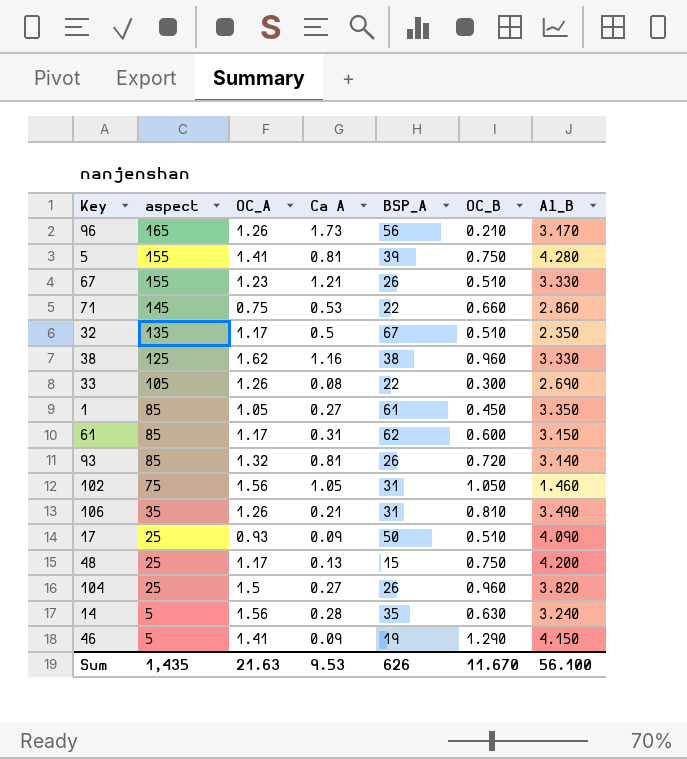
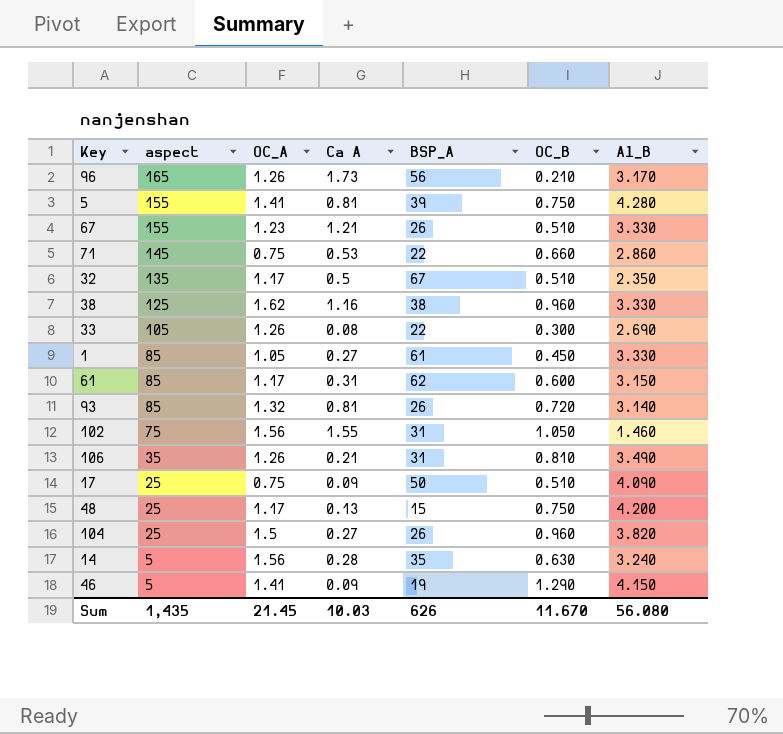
1 | Al_B: 3.350 -> 3.330
102 | Ca A: 1.05 -> 1.55
17 | OC_A: 0.93 -> 0.75
Sum | OC_A: 21.63 -> 21.45
Sum | Ca A: 9.53 -> 10.03
Sum | Al_B: 56.100 -> 56.080

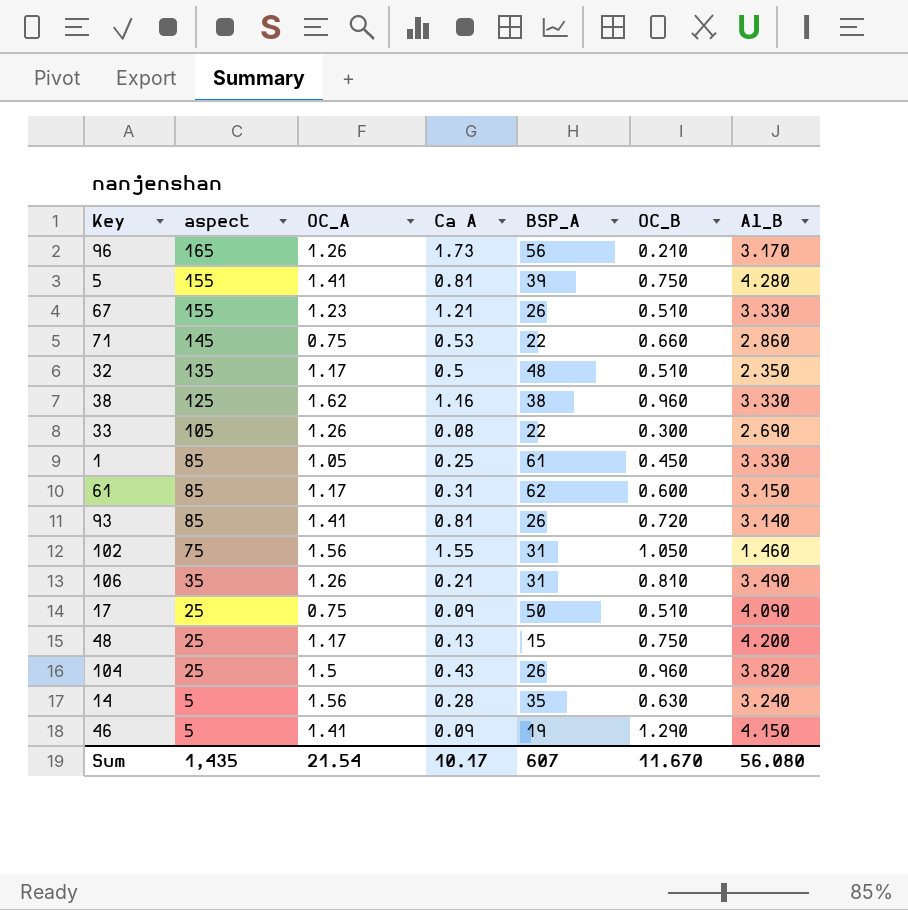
32 | BSP_A: 67 -> 48
1 | Ca A: 0.27 -> 0.25
93 | OC_A: 1.32 -> 1.41
104 | Ca A: 0.27 -> 0.43
Sum | OC_A: 21.45 -> 21.54
Sum | Ca A: 10.03 -> 10.17
Sum | BSP_A: 626 -> 607

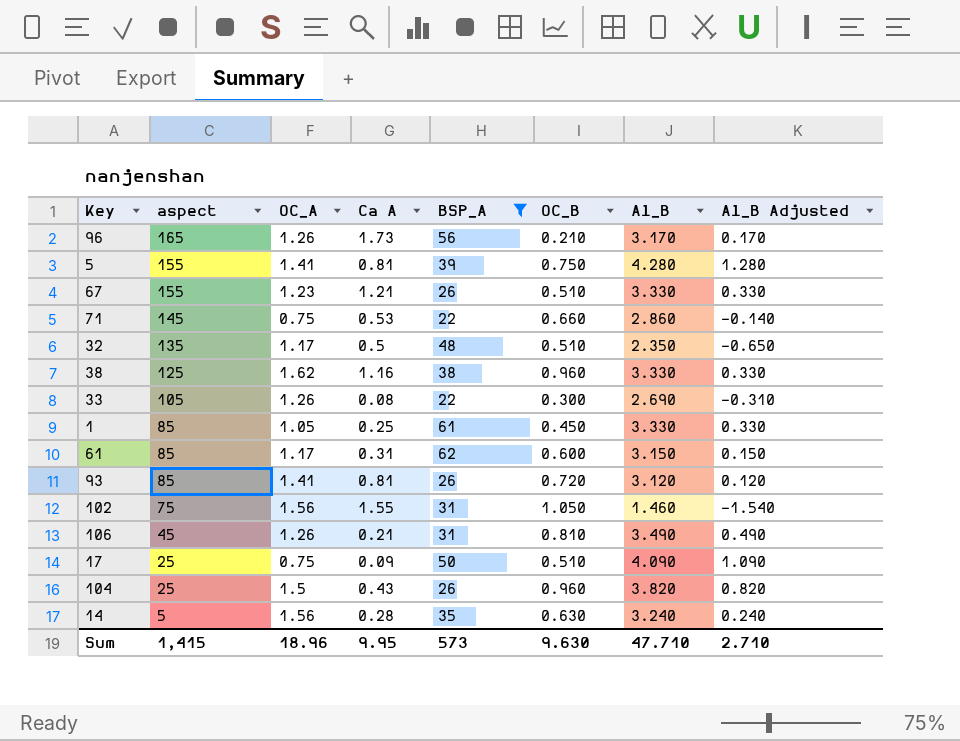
filter: none -> BSP_A >= 22
column Al_B Adjusted | formula: none -> [Al_B] - 3
93 | Al_B: 3.140 -> 3.120
106 | aspect: 35 -> 45
Sum | aspect: 1,435 -> 1,415
Sum | OC_A: 21.54 -> 18.96
Sum | Ca A: 10.17 -> 9.95
Sum | BSP_A: 607 -> 573
Sum | OC_B: 11.670 -> 9.630
Sum | Al_B: 56.080 -> 47.710

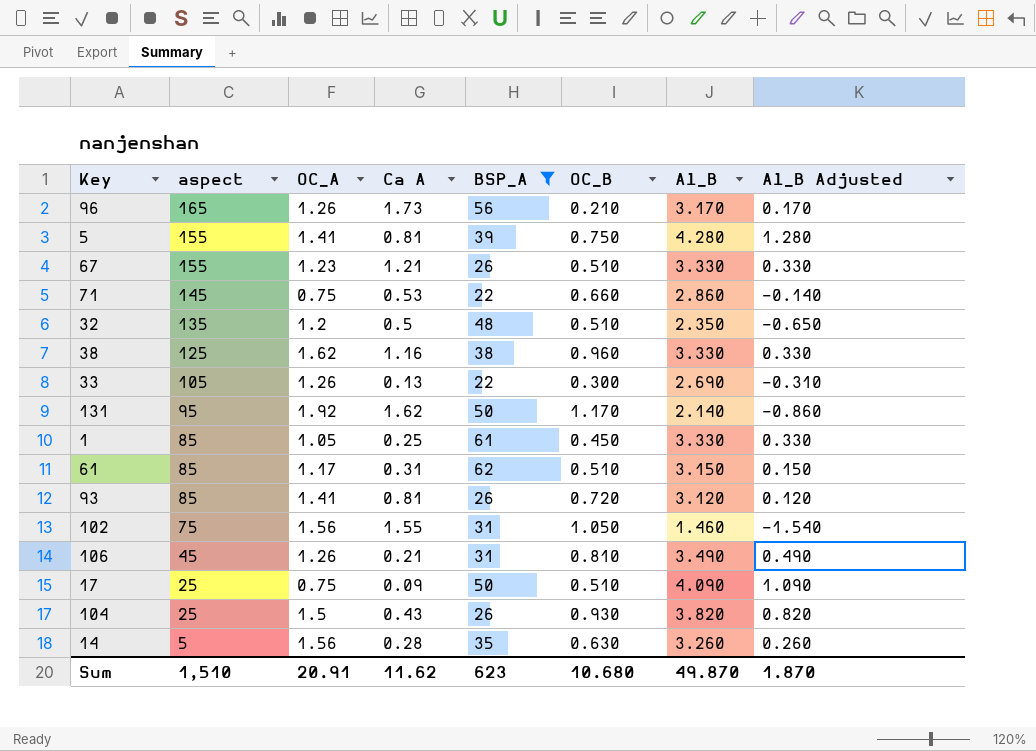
32 | OC_A: 1.17 -> 1.2
33 | Ca A: 0.08 -> 0.13
row 131: none -> 95 | 1.92 | 1.62 | 50 | 1.170 | 2.140 | -0.860
61 | OC_B: 0.600 -> 0.510
104 | OC_B: 0.960 -> 0.930
14 | Al_B: 3.240 -> 3.260
14 | Al_B Adjusted: 0.240 -> 0.260
Sum | aspect: 1,415 -> 1,510
Sum | OC_A: 18.96 -> 20.91
Sum | Ca A: 9.95 -> 11.62
Sum | BSP_A: 573 -> 623
Sum | OC_B: 9.630 -> 10.680
Sum | Al_B: 47.710 -> 49.870
Sum | Al_B Adjusted: 2.710 -> 1.870

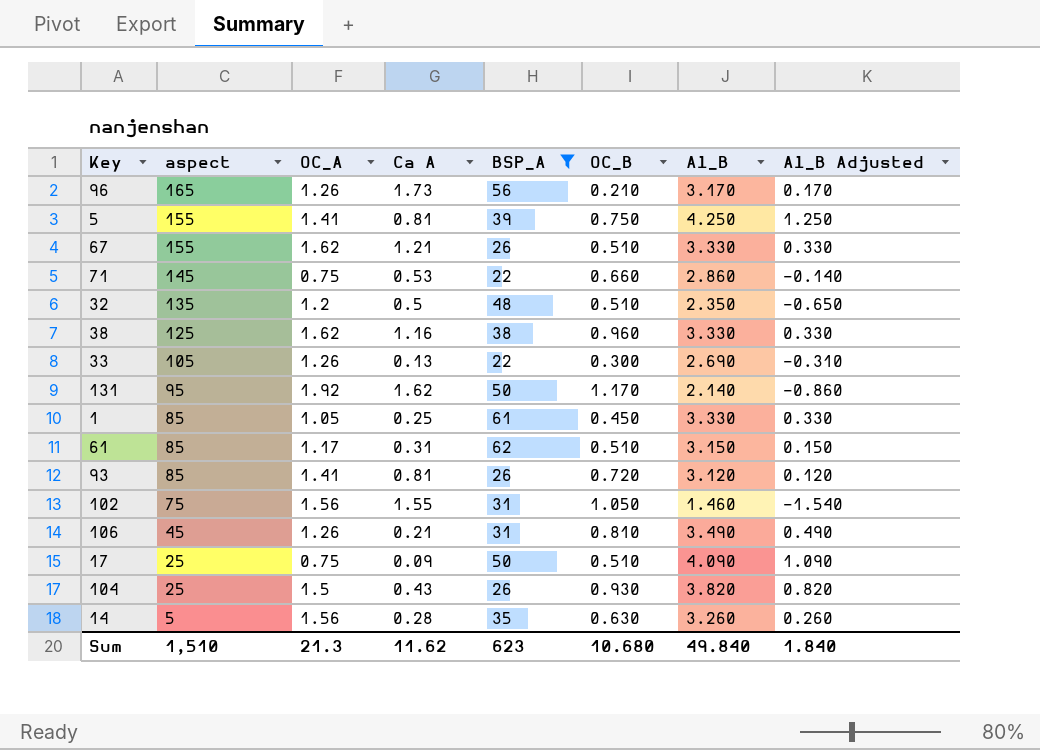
5 | Al_B: 4.280 -> 4.250
5 | Al_B Adjusted: 1.280 -> 1.250
67 | OC_A: 1.23 -> 1.62
Sum | OC_A: 20.91 -> 21.3
Sum | Al_B: 49.870 -> 49.840
Sum | Al_B Adjusted: 1.870 -> 1.840

